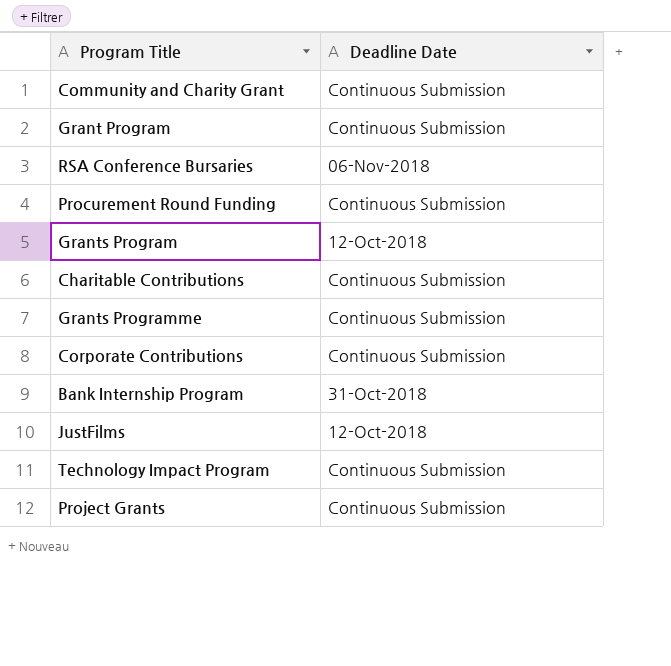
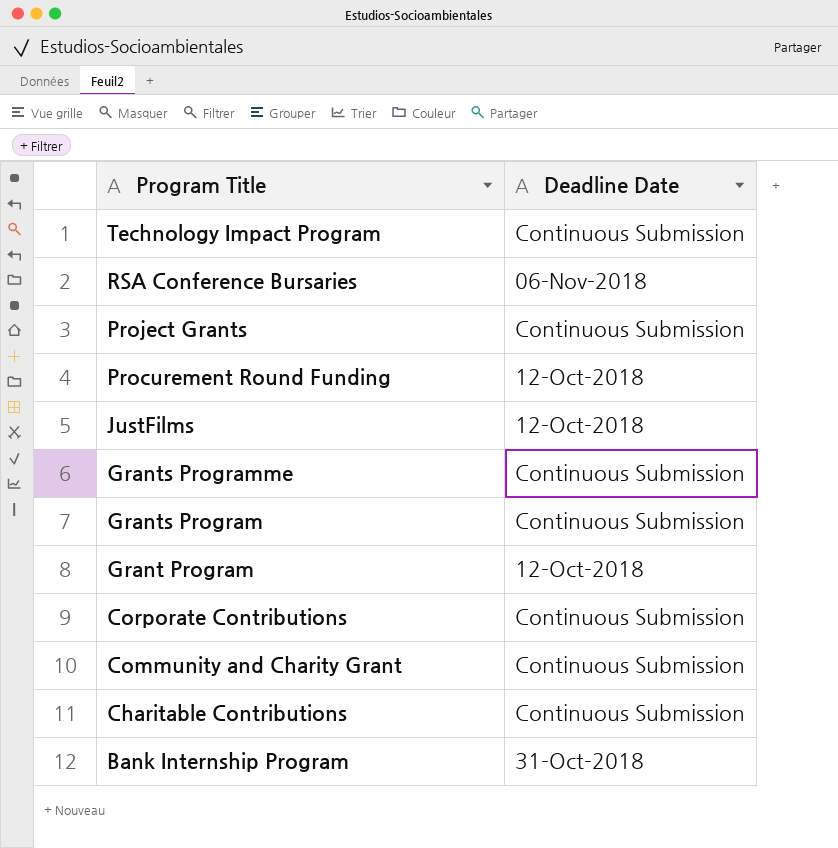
row order: none -> Program Title descending
Procurement Round Funding | Deadline Date: Continuous Submission -> 12-Oct-2018
Grants Program | Deadline Date: 12-Oct-2018 -> Continuous Submission
Grant Program | Deadline Date: Continuous Submission -> 12-Oct-2018

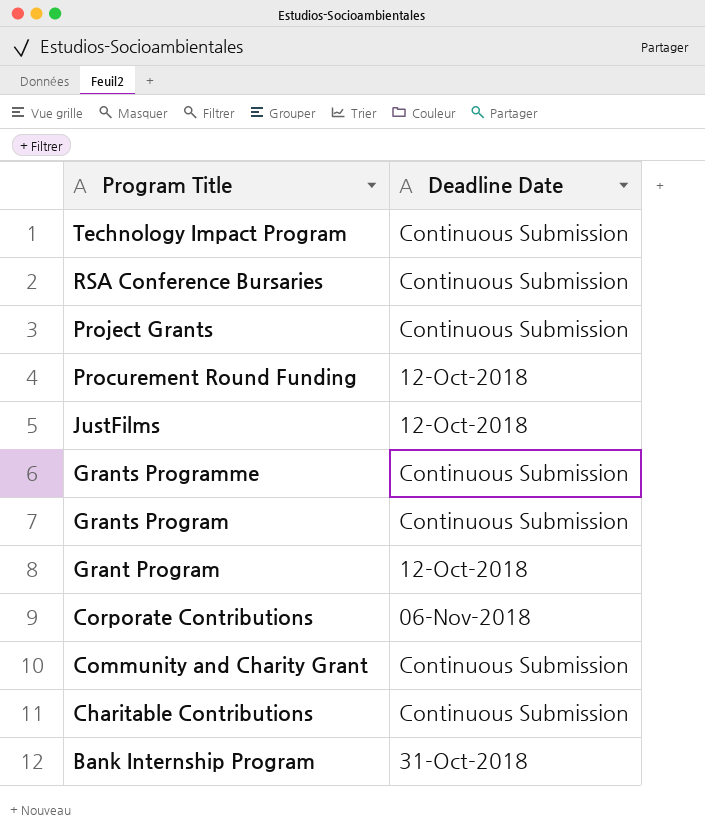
RSA Conference Bursaries | Deadline Date: 06-Nov-2018 -> Continuous Submission
Corporate Contributions | Deadline Date: Continuous Submission -> 06-Nov-2018

